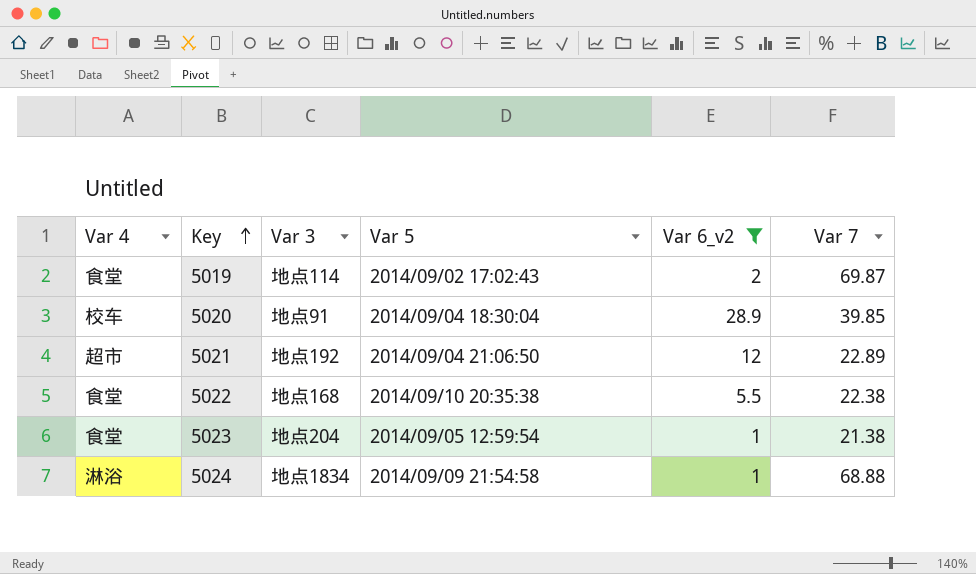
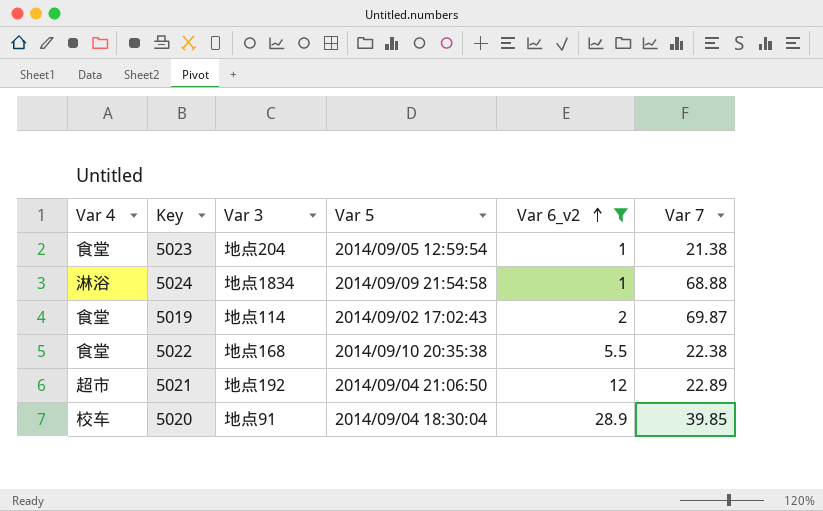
row order: Key ascending -> Var 6_v2 ascending

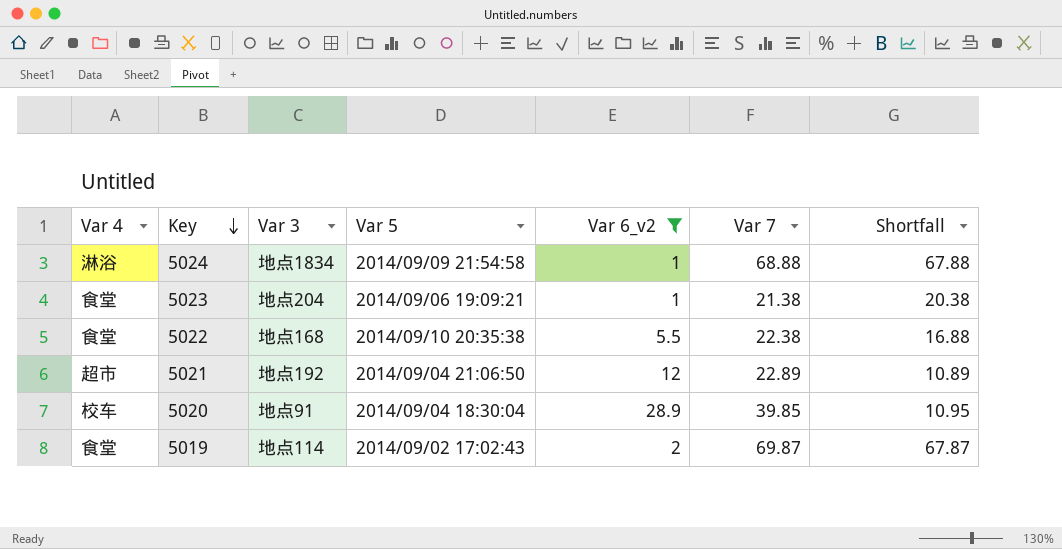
row order: Var 6_v2 ascending -> Key descending
column Shortfall | formula: none -> [Var 7] - [Var 6_v2]
5023 | Var 5: 2014/09/05 12:59:54 -> 2014/09/06 19:09:21

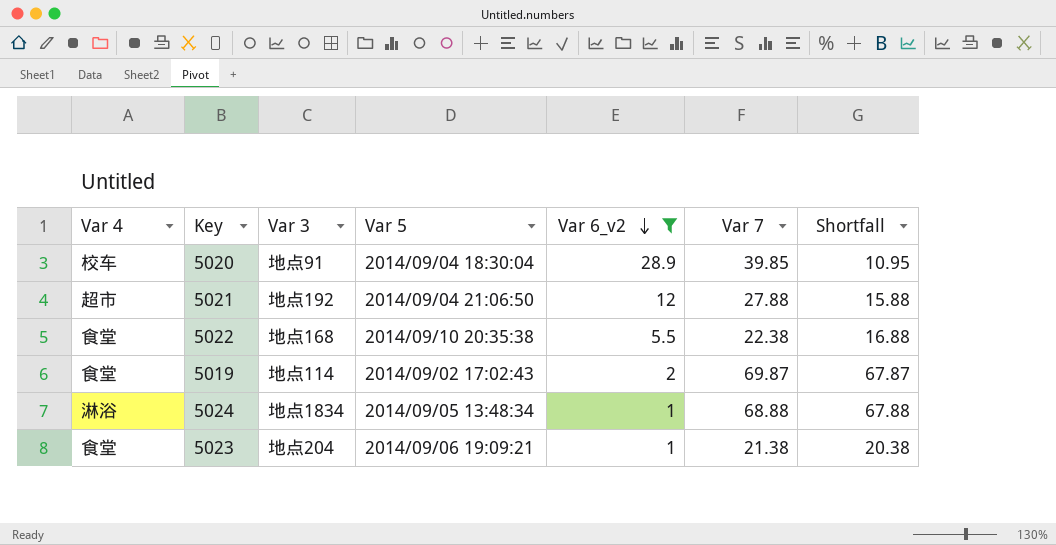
row order: Key descending -> Var 6_v2 descending
5021 | Var 7: 22.89 -> 27.88
5021 | Shortfall: 10.89 -> 15.88
5024 | Var 5: 2014/09/09 21:54:58 -> 2014/09/05 13:48:34

